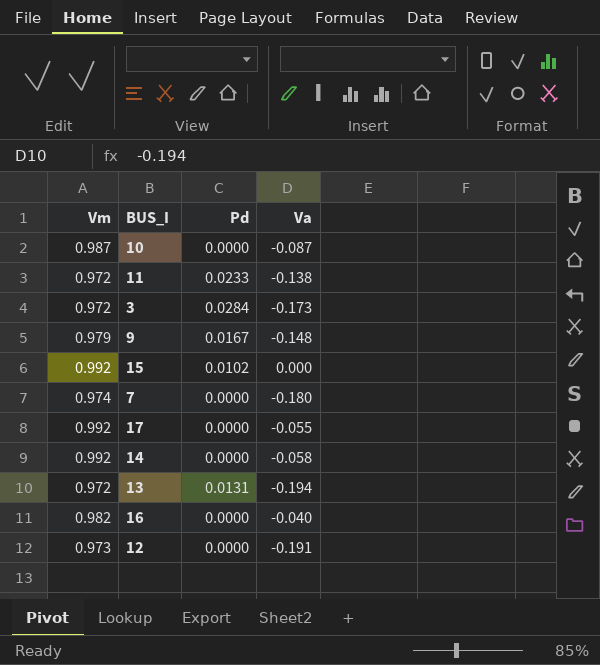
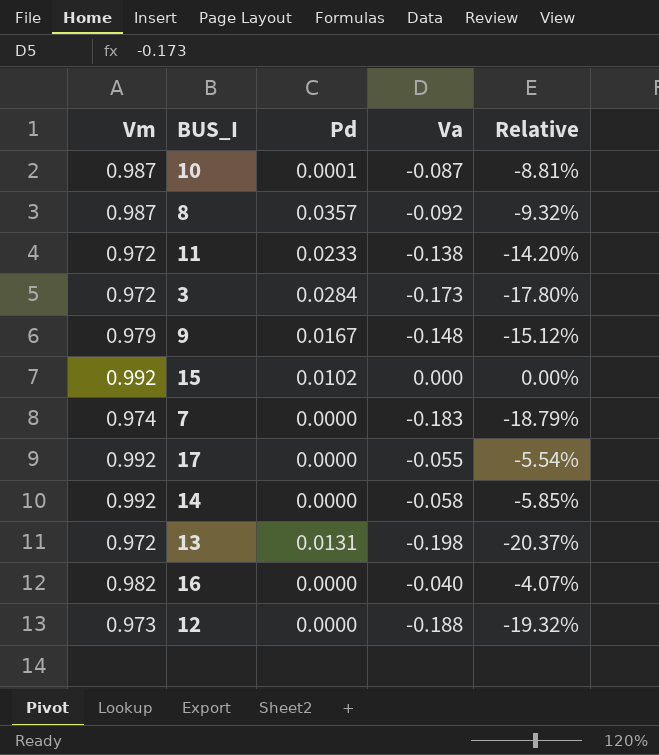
column Relative | formula: none -> [Va] / [Vm]
10 | Pd: 0.0000 -> 0.0001
row 8: none -> 0.987 | 0.0357 | -0.092 | -9.32%
7 | Va: -0.180 -> -0.183
13 | Va: -0.194 -> -0.198
12 | Va: -0.191 -> -0.188

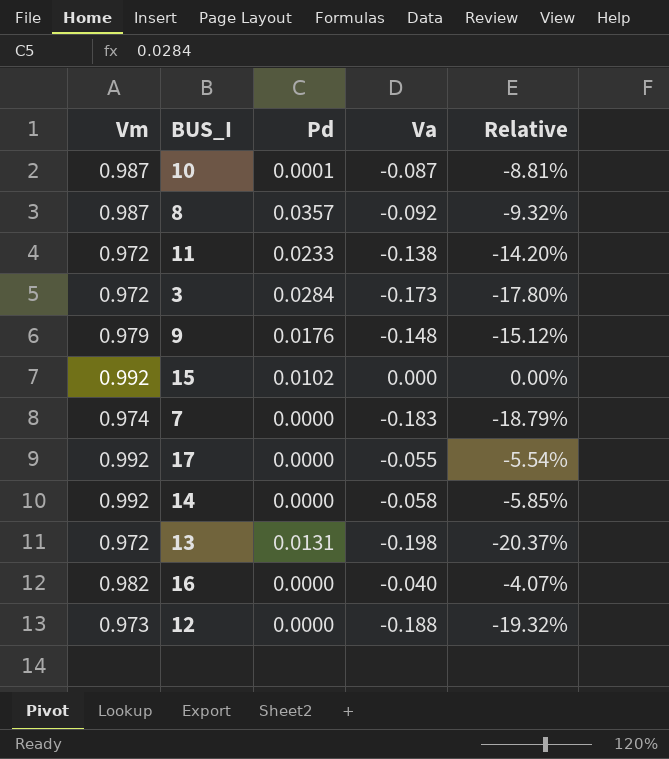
9 | Pd: 0.0167 -> 0.0176

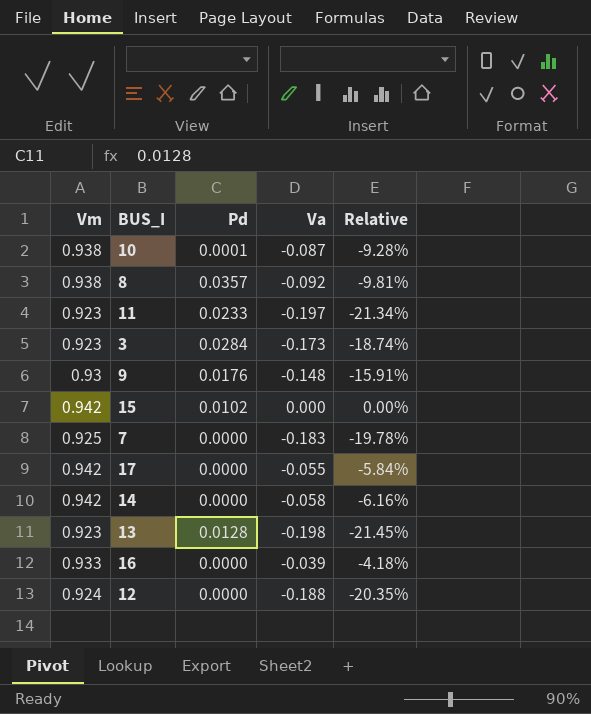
10 | Vm: 0.987 -> 0.938
10 | Relative: -8.81% -> -9.28%
8 | Vm: 0.987 -> 0.938
8 | Relative: -9.32% -> -9.81%
11 | Vm: 0.972 -> 0.923
11 | Va: -0.138 -> -0.197
11 | Relative: -14.20% -> -21.34%
3 | Vm: 0.972 -> 0.923
3 | Relative: -17.80% -> -18.74%
9 | Vm: 0.979 -> 0.93
9 | Relative: -15.12% -> -15.91%
15 | Vm: 0.992 -> 0.942
7 | Vm: 0.974 -> 0.925
7 | Relative: -18.79% -> -19.78%
17 | Vm: 0.992 -> 0.942
17 | Relative: -5.54% -> -5.84%
14 | Vm: 0.992 -> 0.942
14 | Relative: -5.85% -> -6.16%
13 | Vm: 0.972 -> 0.923
13 | Pd: 0.0131 -> 0.0128
13 | Relative: -20.37% -> -21.45%
16 | Vm: 0.982 -> 0.933
16 | Va: -0.040 -> -0.039
16 | Relative: -4.07% -> -4.18%
12 | Vm: 0.973 -> 0.924
12 | Relative: -19.32% -> -20.35%

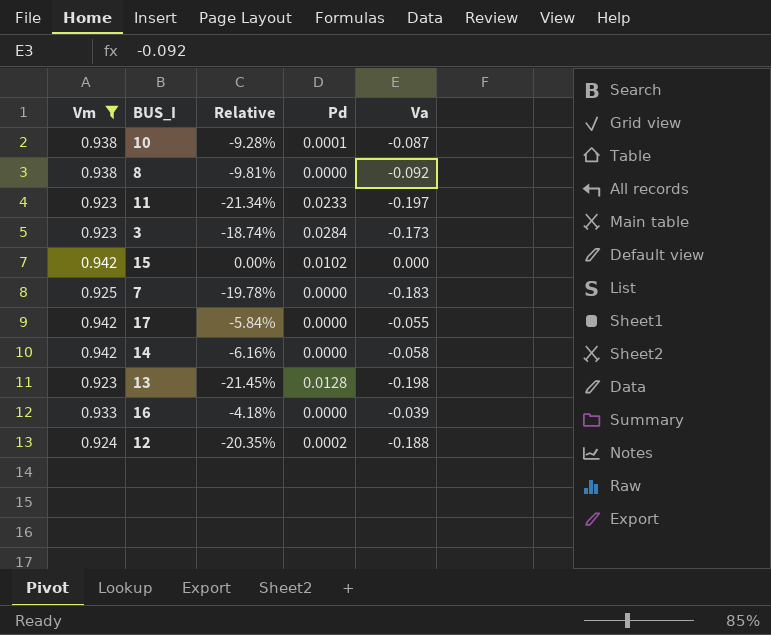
filter: none -> Vm != 0.93
column Relative | position: 5 -> 3
8 | Pd: 0.0357 -> 0.0000
12 | Pd: 0.0000 -> 0.0002

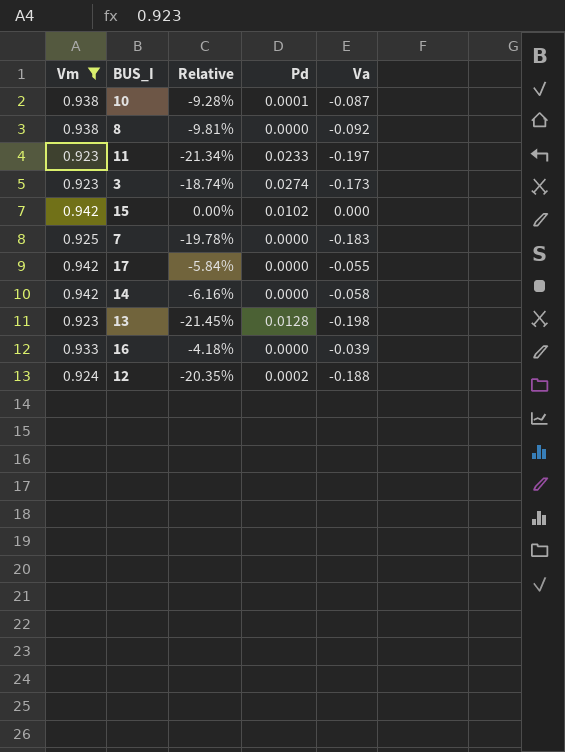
3 | Pd: 0.0284 -> 0.0274

